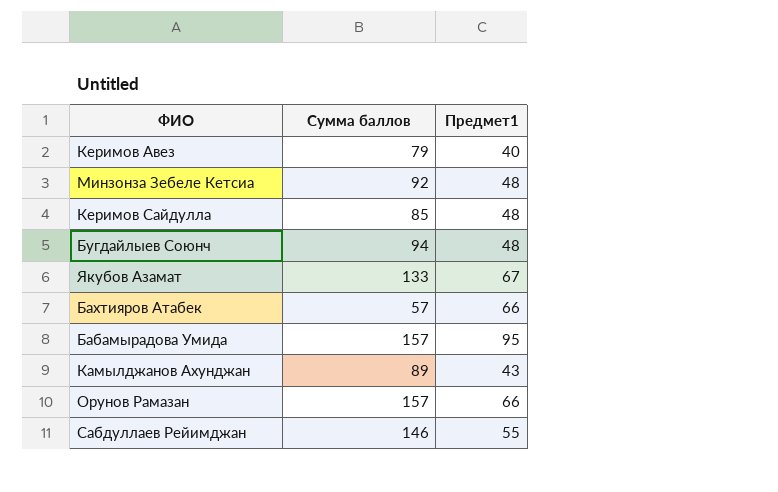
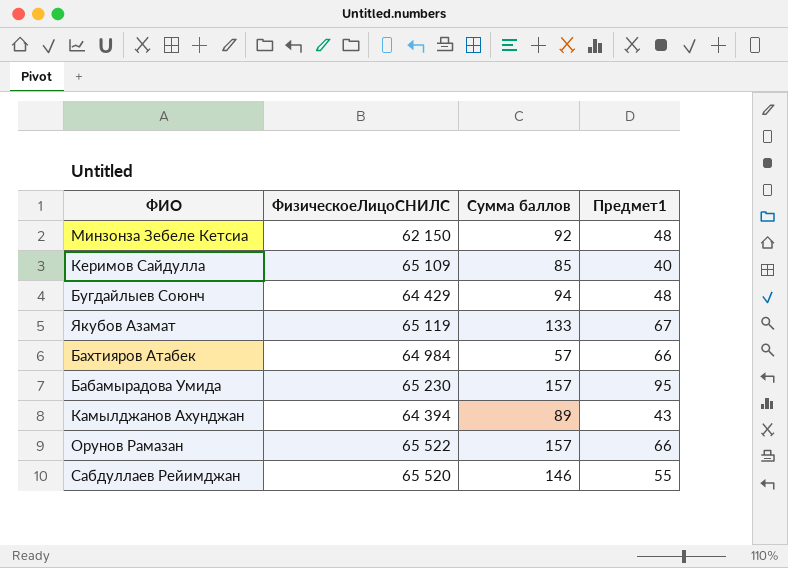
column ФизическоеЛицоСНИЛС | position: none -> 2
row Керимов Авез: 79 | 40 -> none
Керимов Сайдулла | Предмет1: 48 -> 40

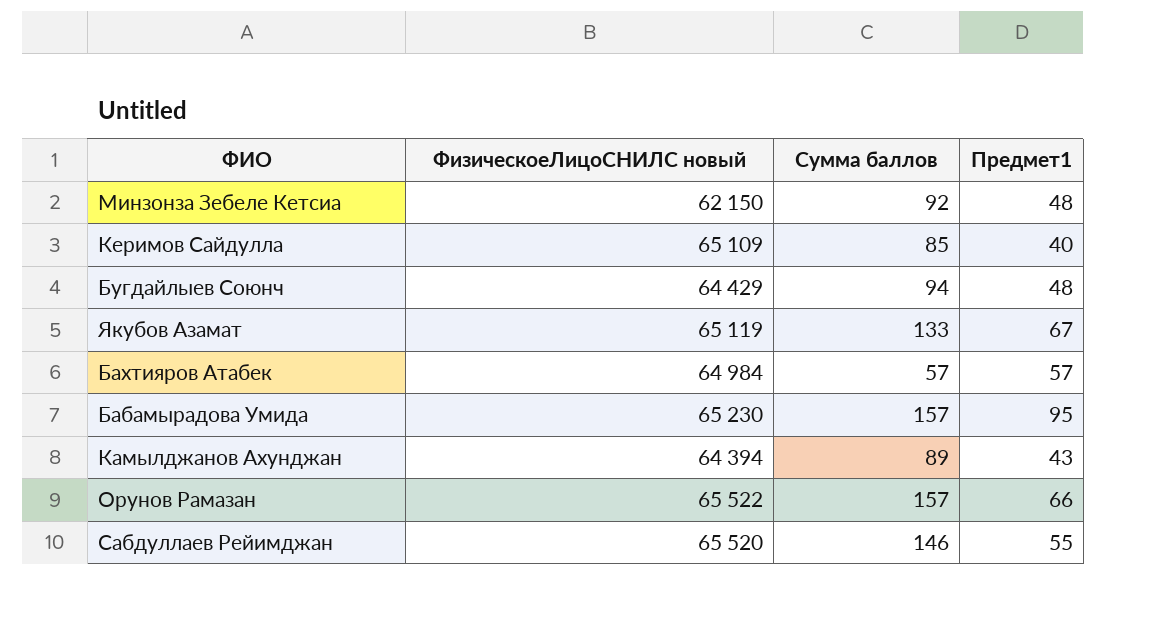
column name: ФизическоеЛицоСНИЛС -> ФизическоеЛицоСНИЛС новый
Бахтияров Атабек | Предмет1: 66 -> 57

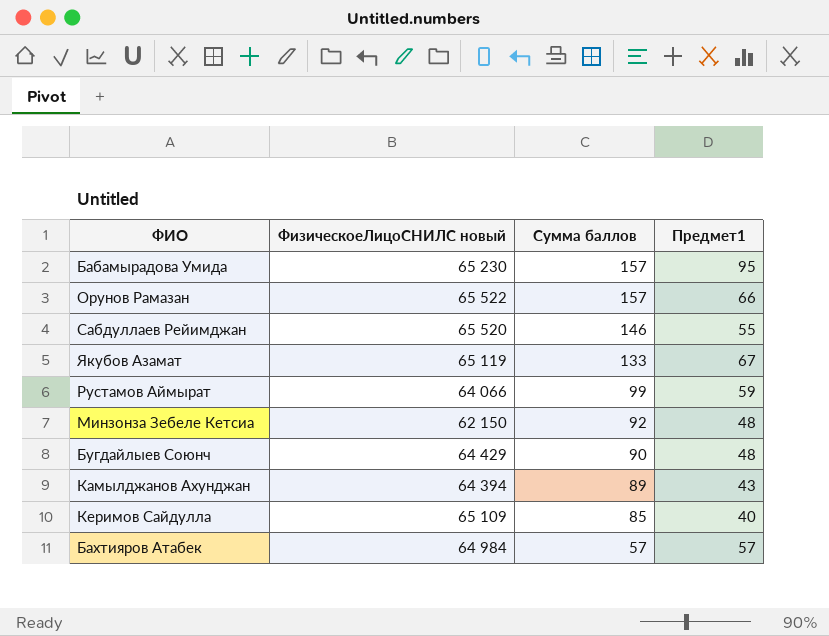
row order: none -> Сумма баллов descending
row Рустамов Аймырат: none -> 64 066 | 99 | 59
Бугдайлыев Союнч | Сумма баллов: 94 -> 90

